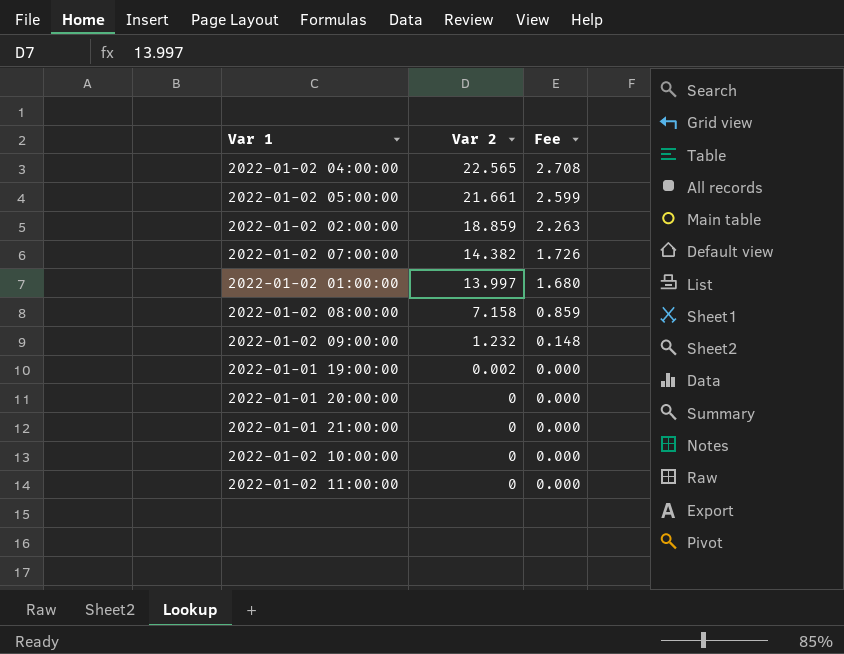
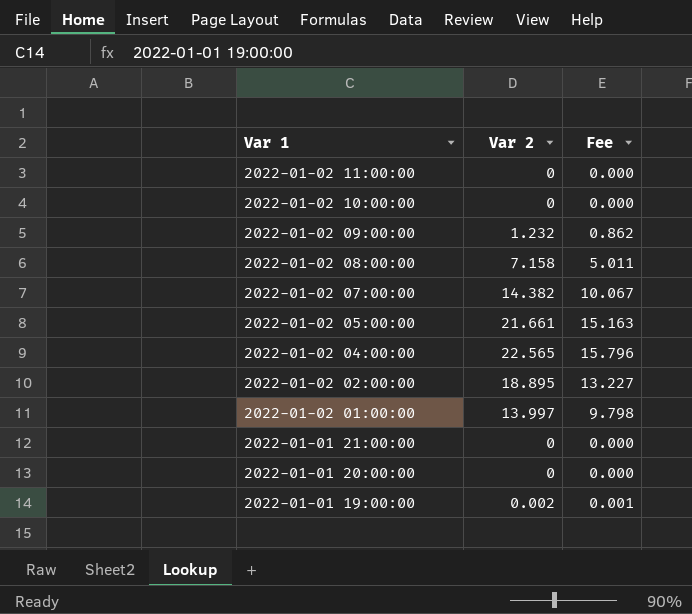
row order: Var 2 descending -> Var 1 descending
column Fee | formula: [Var 2] * 0.12 -> [Var 2] * 0.7
2022-01-02 02:00:00 | Var 2: 18.859 -> 18.895

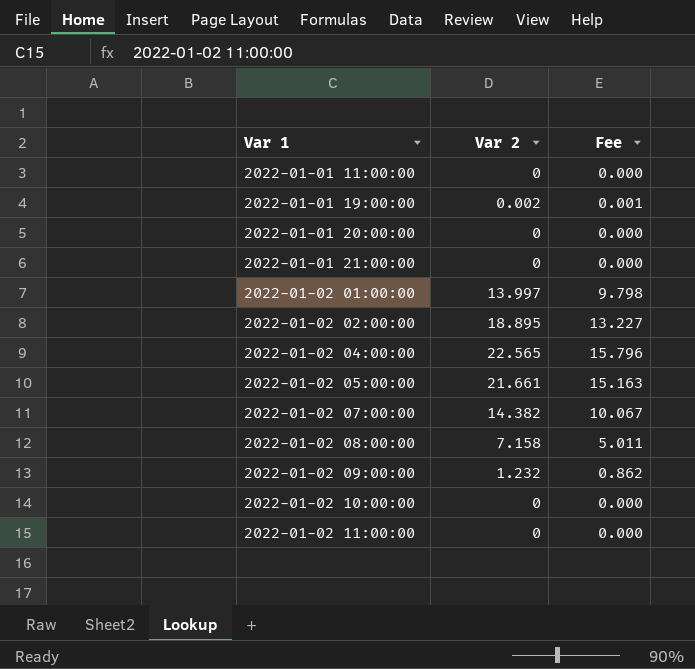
row order: Var 1 descending -> Var 1 ascending
row 2022-01-01 11:00:00: none -> 0 | 0.000

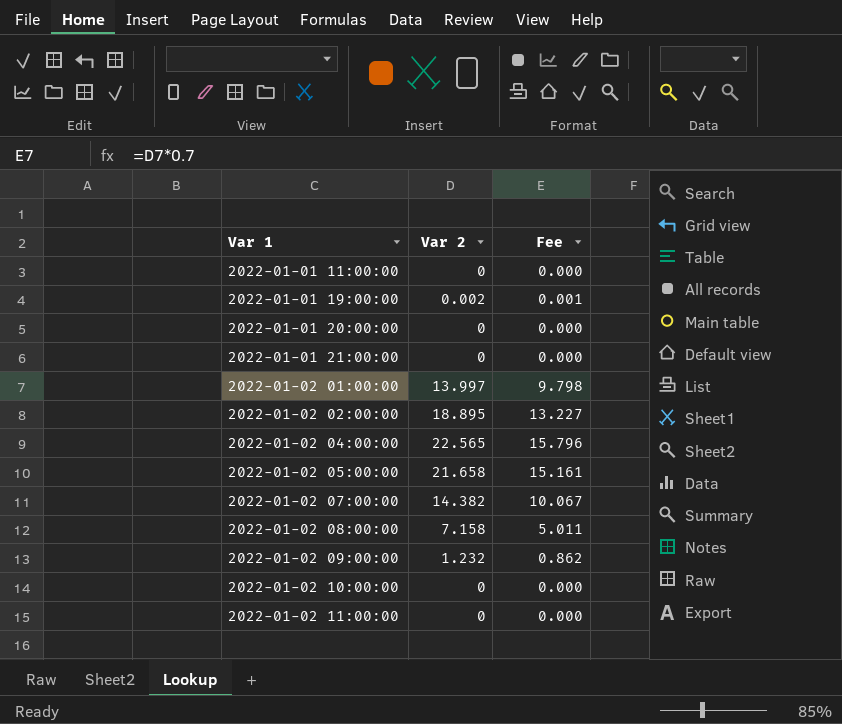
2022-01-02 05:00:00 | Var 2: 21.661 -> 21.658
2022-01-02 05:00:00 | Fee: 15.163 -> 15.161

